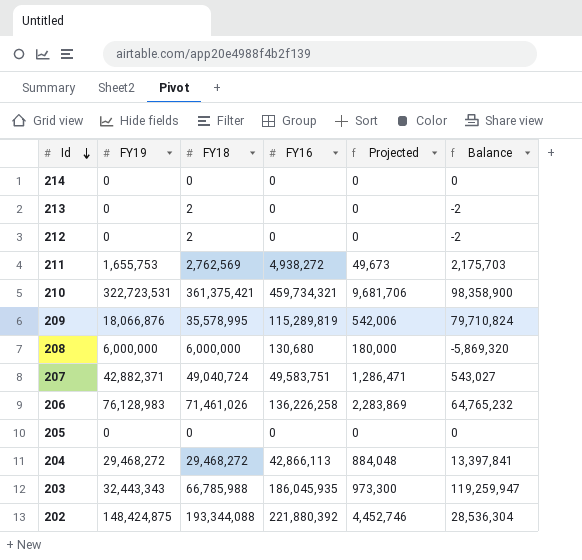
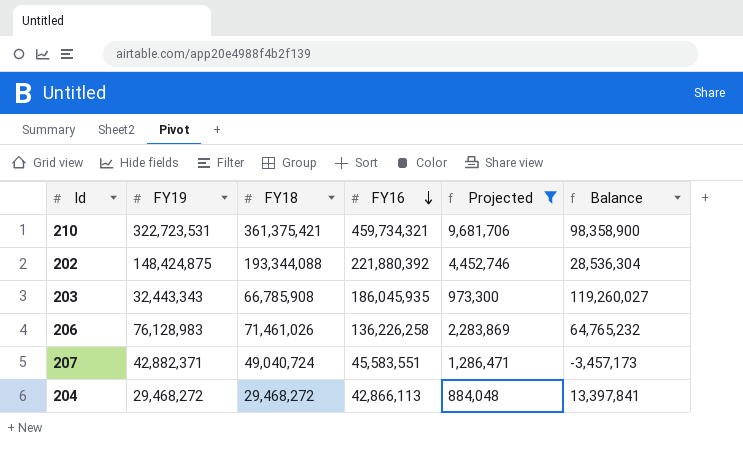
filter: none -> Projected >= 884,048
row order: Id descending -> FY16 descending
203 | FY18: 66,785,988 -> 66,785,908
203 | Balance: 119,259,947 -> 119,260,027
207 | FY16: 49,583,751 -> 45,583,551
207 | Balance: 543,027 -> -3,457,173

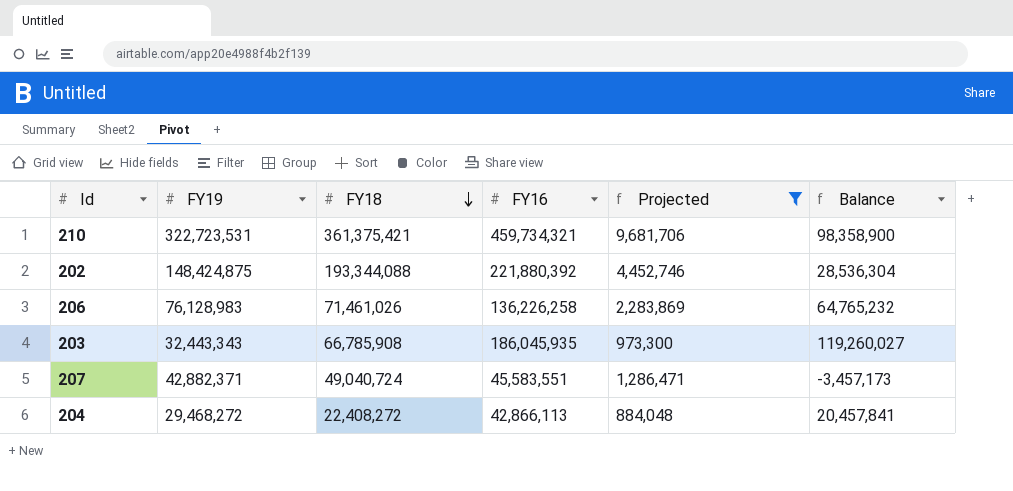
row order: FY16 descending -> FY18 descending
204 | FY18: 29,468,272 -> 22,408,272
204 | Balance: 13,397,841 -> 20,457,841

